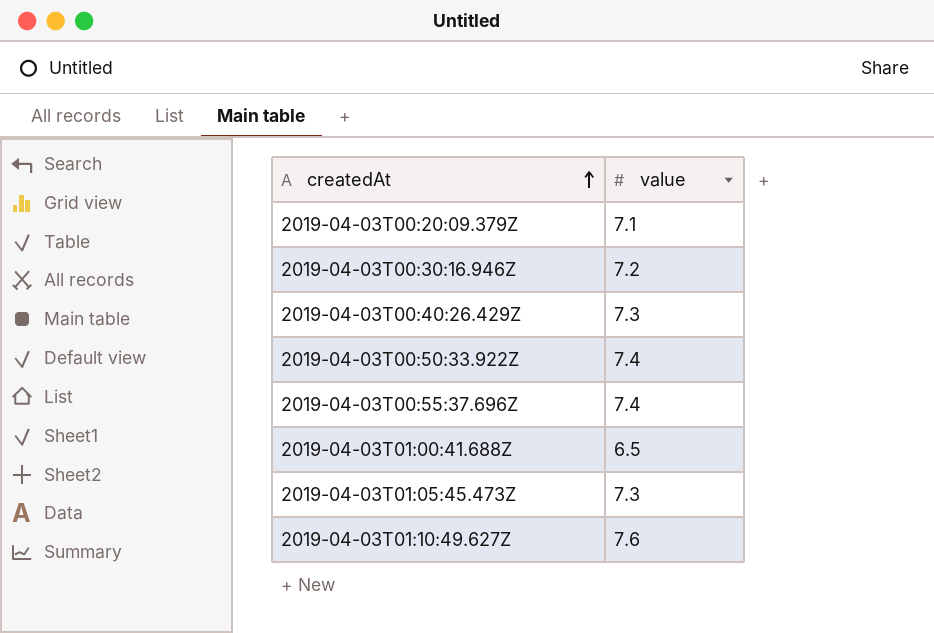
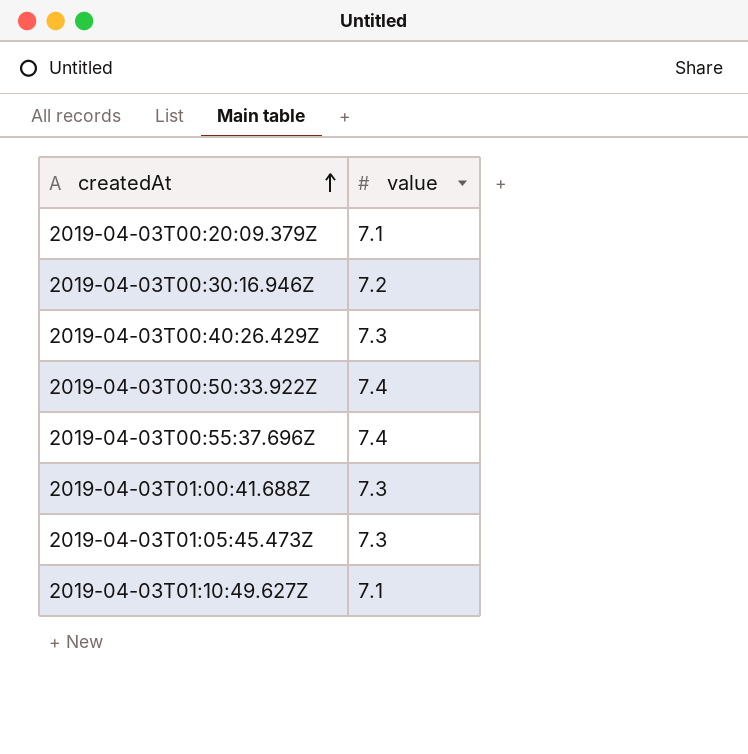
2019-04-03T01:00:41.688Z | value: 6.5 -> 7.3
2019-04-03T01:10:49.627Z | value: 7.6 -> 7.1

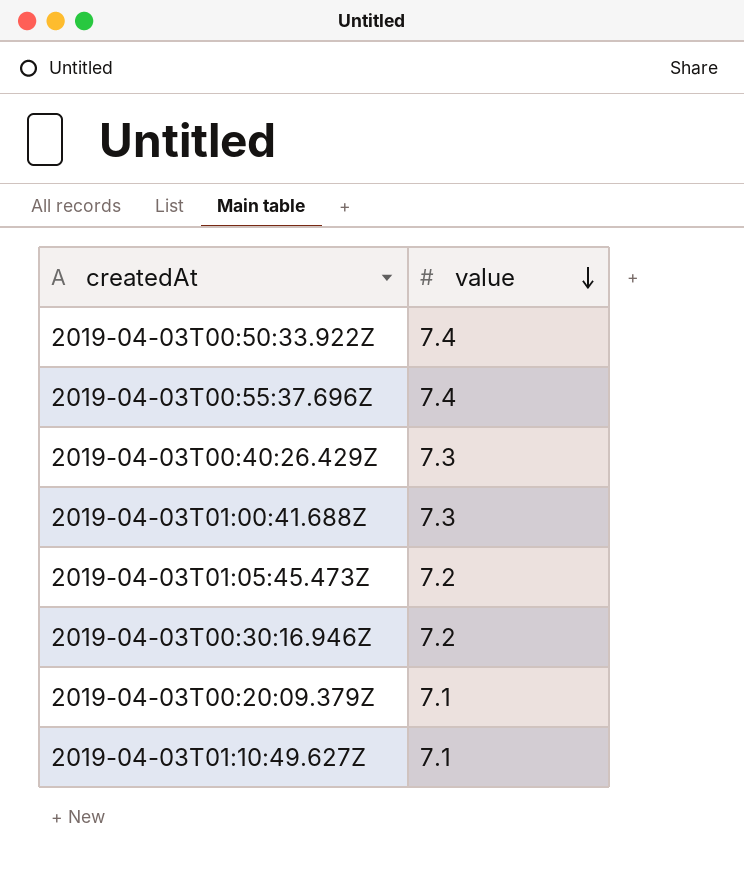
row order: createdAt ascending -> value descending
2019-04-03T01:05:45.473Z | value: 7.3 -> 7.2

